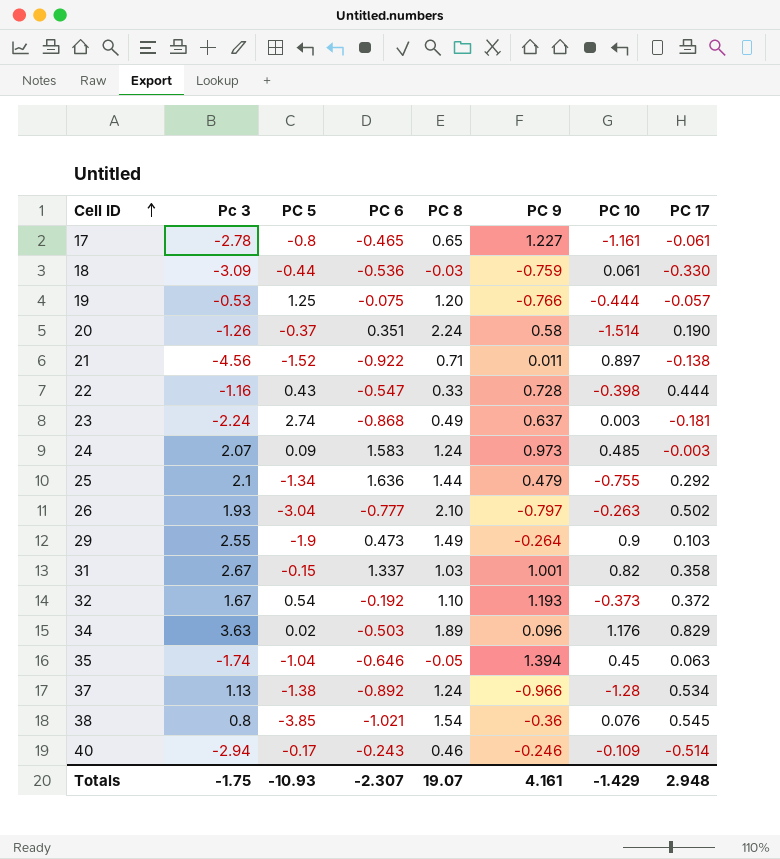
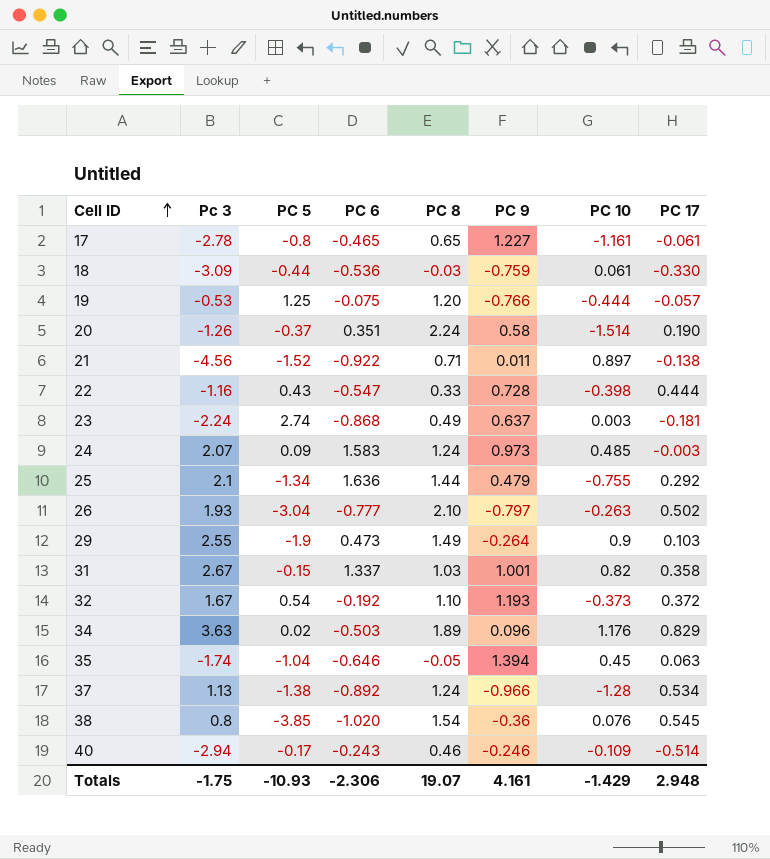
38 | PC 6: -1.021 -> -1.020
Totals | PC 6: -2.307 -> -2.306

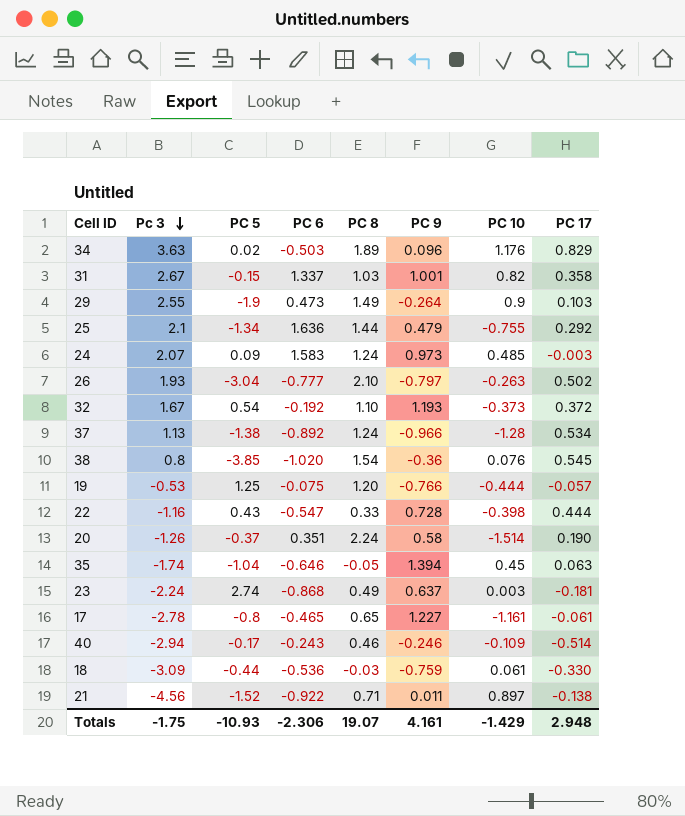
row order: Cell ID ascending -> Pc 3 descending

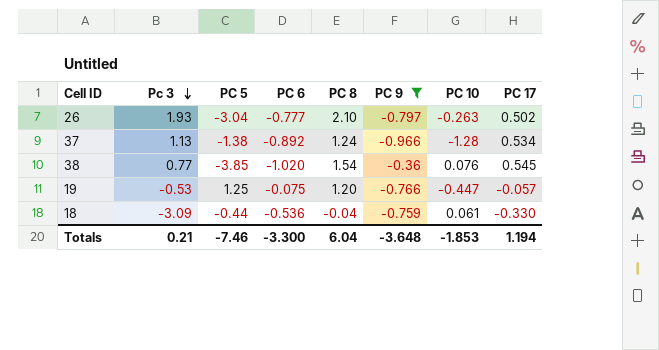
filter: none -> PC 9 <= -0.36
38 | Pc 3: 0.8 -> 0.77
19 | PC 10: -0.444 -> -0.447
18 | PC 8: -0.03 -> -0.04
Totals | Pc 3: -1.75 -> 0.21
Totals | PC 5: -10.93 -> -7.46
Totals | PC 6: -2.306 -> -3.300
Totals | PC 8: 19.07 -> 6.04
Totals | PC 9: 4.161 -> -3.648
Totals | PC 10: -1.429 -> -1.853
Totals | PC 17: 2.948 -> 1.194

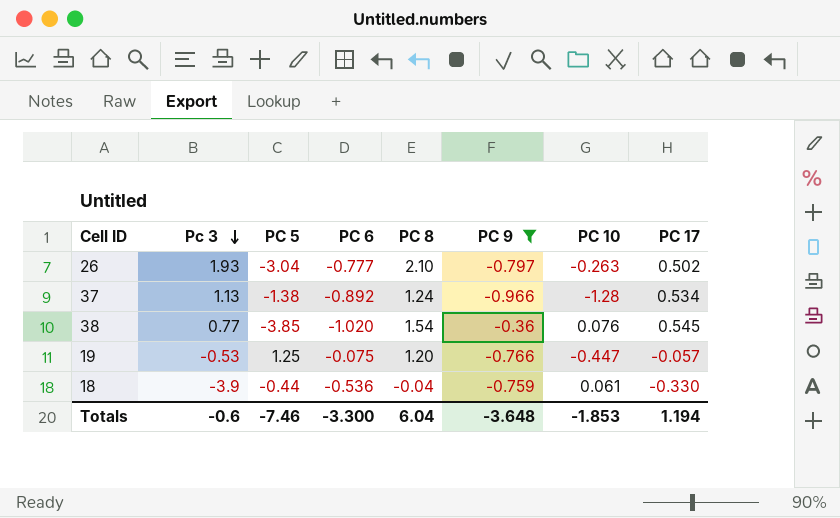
18 | Pc 3: -3.09 -> -3.9
Totals | Pc 3: 0.21 -> -0.6

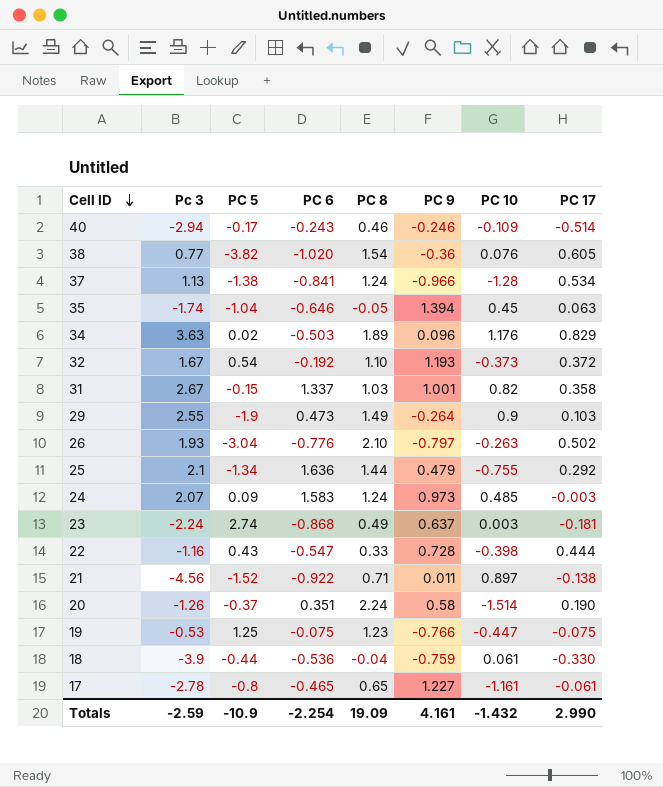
filter: PC 9 <= -0.36 -> none
row order: Pc 3 descending -> Cell ID descending
38 | PC 5: -3.85 -> -3.82
38 | PC 17: 0.545 -> 0.605
37 | PC 6: -0.892 -> -0.841
26 | PC 6: -0.777 -> -0.776
19 | PC 8: 1.20 -> 1.23
19 | PC 17: -0.057 -> -0.075
Totals | Pc 3: -0.6 -> -2.59
Totals | PC 5: -7.46 -> -10.9
Totals | PC 6: -3.300 -> -2.254
Totals | PC 8: 6.04 -> 19.09
Totals | PC 9: -3.648 -> 4.161
Totals | PC 10: -1.853 -> -1.432
Totals | PC 17: 1.194 -> 2.990

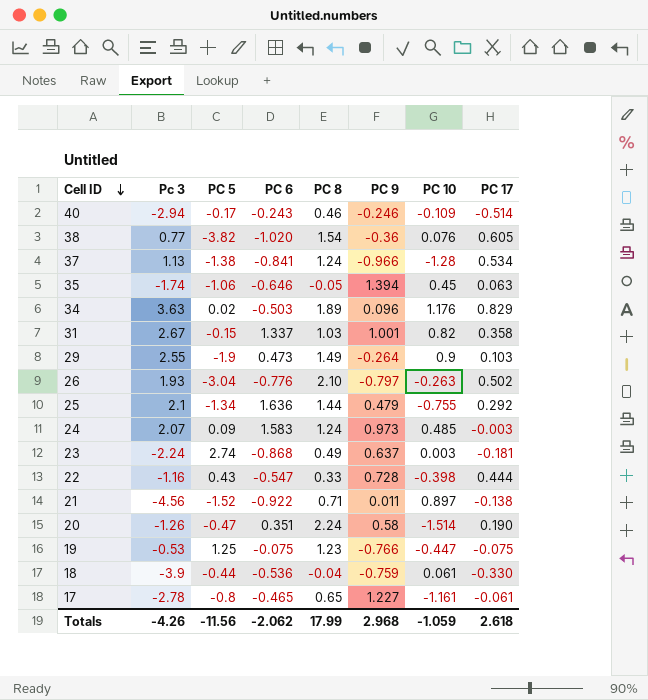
row 32: 1.67 | 0.54 | -0.192 | 1.10 | 1.193 | -0.373 | 0.372 -> none
35 | PC 5: -1.04 -> -1.06
20 | PC 5: -0.37 -> -0.47
Totals | Pc 3: -2.59 -> -4.26
Totals | PC 5: -10.9 -> -11.56
Totals | PC 6: -2.254 -> -2.062
Totals | PC 8: 19.09 -> 17.99
Totals | PC 9: 4.161 -> 2.968
Totals | PC 10: -1.432 -> -1.059
Totals | PC 17: 2.990 -> 2.618

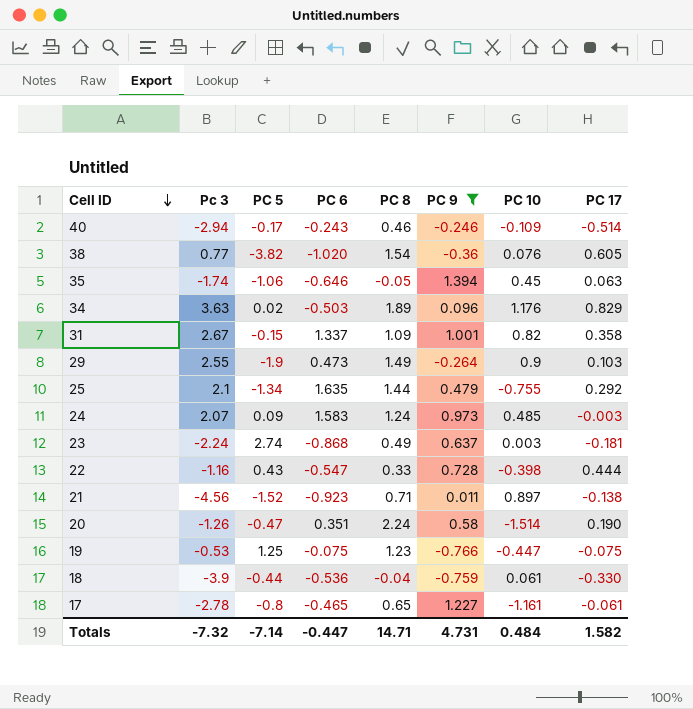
filter: none -> PC 9 >= -0.766
31 | PC 8: 1.03 -> 1.09
25 | PC 6: 1.636 -> 1.635
21 | PC 6: -0.922 -> -0.923
Totals | Pc 3: -4.26 -> -7.32
Totals | PC 5: -11.56 -> -7.14
Totals | PC 6: -2.062 -> -0.447
Totals | PC 8: 17.99 -> 14.71
Totals | PC 9: 2.968 -> 4.731
Totals | PC 10: -1.059 -> 0.484
Totals | PC 17: 2.618 -> 1.582

